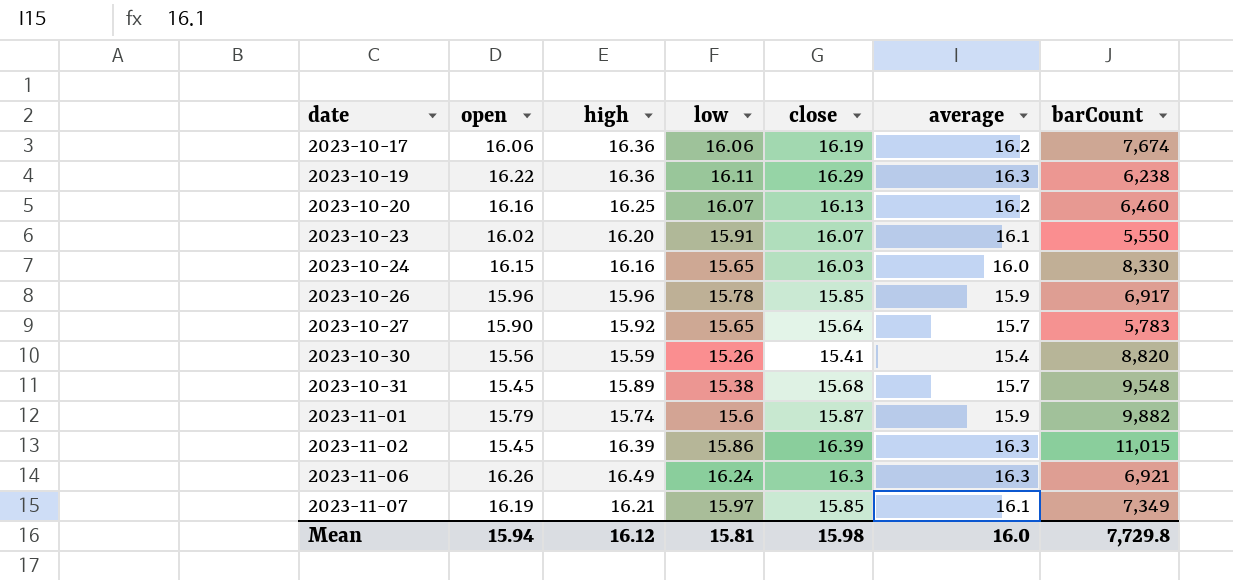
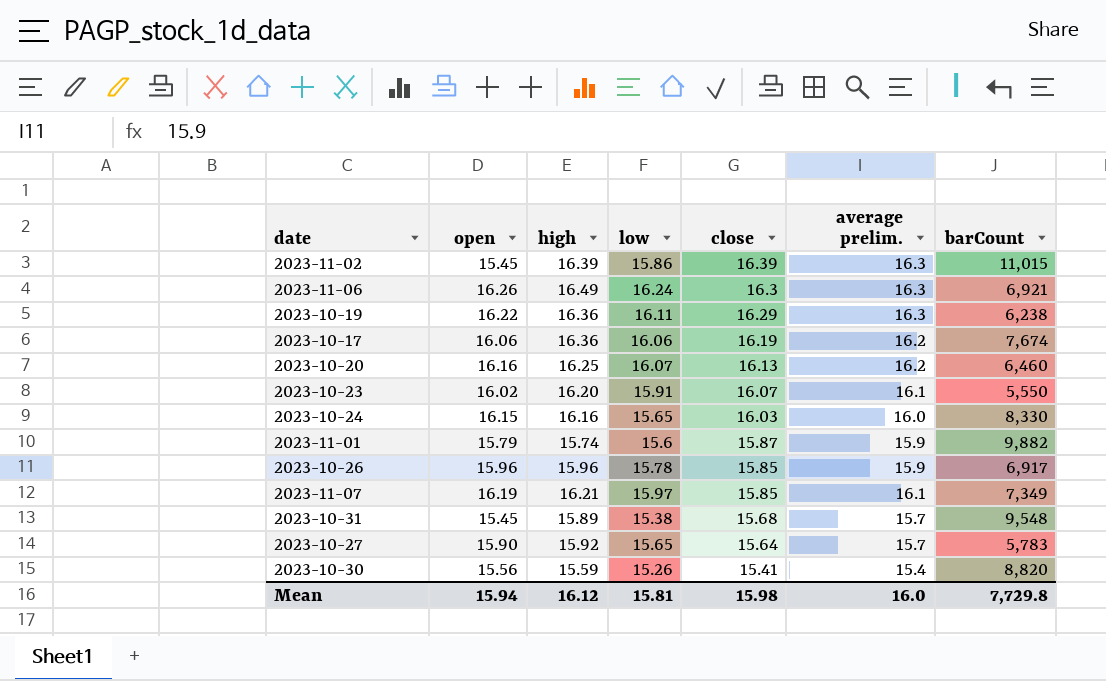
row order: date ascending -> close descending
column name: average -> average prelim.

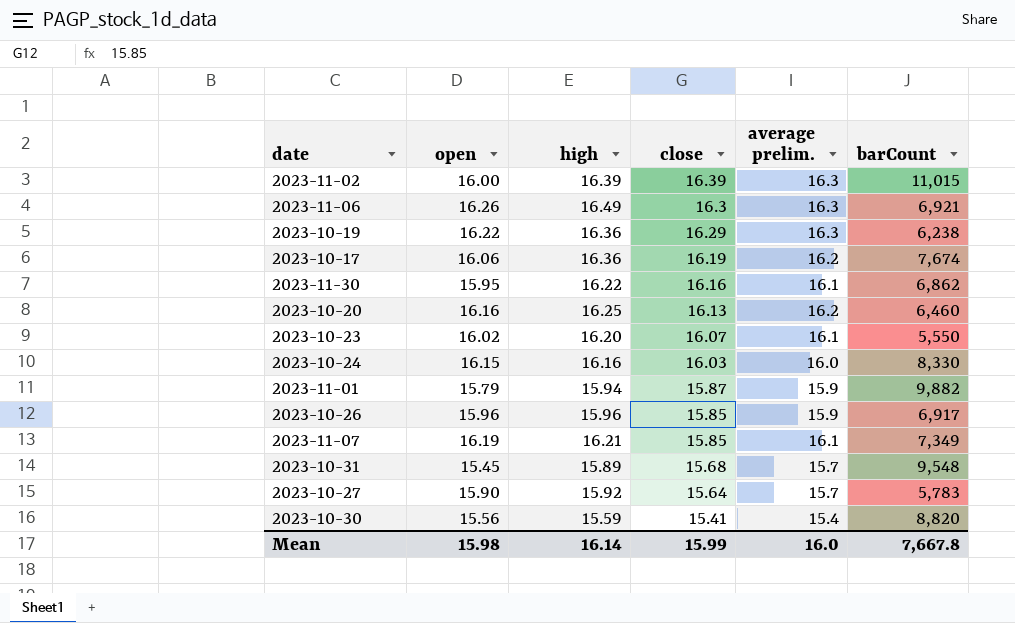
column low | position: 4 -> none
2023-11-02 | open: 15.45 -> 16.00
row 2023-11-30: none -> 15.95 | 16.22 | 16.16 | 16.1 | 6,862
2023-11-01 | high: 15.74 -> 15.94
Mean | open: 15.94 -> 15.98
Mean | high: 16.12 -> 16.14
Mean | close: 15.98 -> 15.99
Mean | barCount: 7,729.8 -> 7,667.8

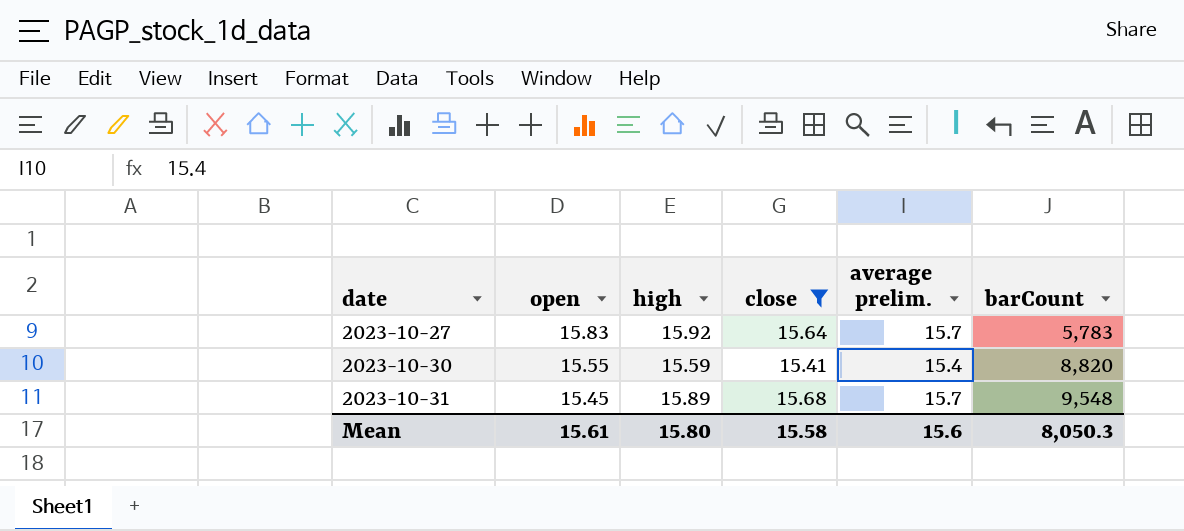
filter: none -> close <= 15.68
row order: close descending -> date ascending
2023-10-27 | open: 15.90 -> 15.83
2023-10-30 | open: 15.56 -> 15.55
Mean | open: 15.98 -> 15.61
Mean | high: 16.14 -> 15.80
Mean | close: 15.99 -> 15.58
Mean | average prelim.: 16.0 -> 15.6
Mean | barCount: 7,667.8 -> 8,050.3

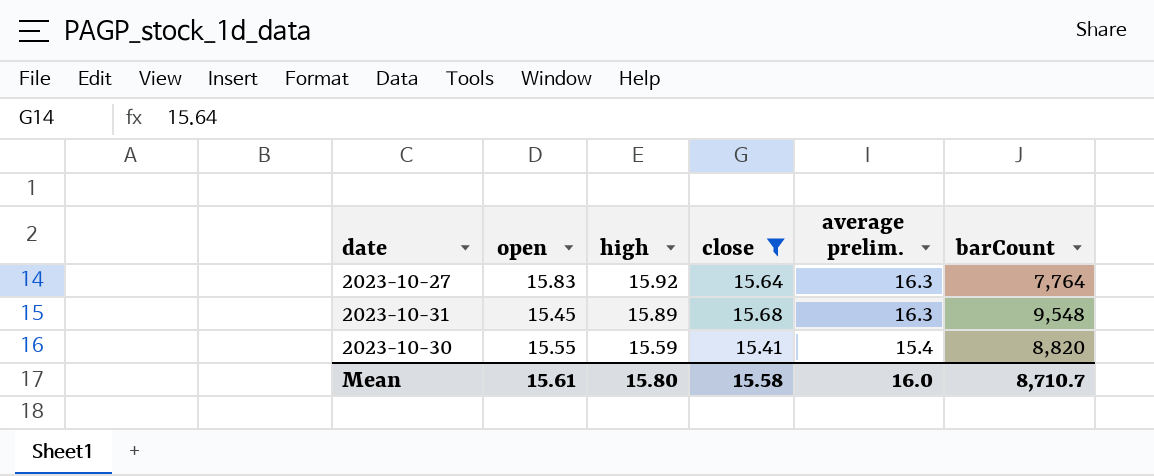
row order: date ascending -> high descending
2023-10-27 | average prelim.: 15.7 -> 16.3
2023-10-27 | barCount: 5,783 -> 7,764
2023-10-31 | average prelim.: 15.7 -> 16.3
Mean | average prelim.: 15.6 -> 16.0
Mean | barCount: 8,050.3 -> 8,710.7

